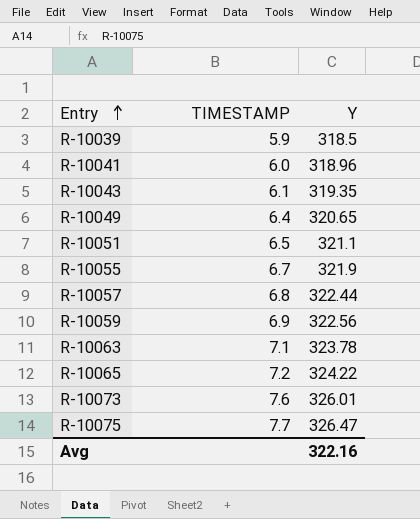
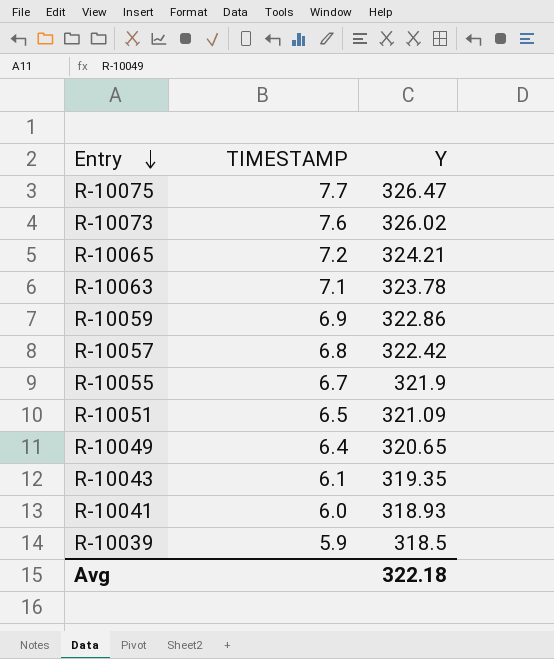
row order: Entry ascending -> Entry descending
R-10073 | Y: 326.01 -> 326.02
R-10065 | Y: 324.22 -> 324.21
R-10059 | Y: 322.56 -> 322.86
R-10057 | Y: 322.44 -> 322.42
R-10051 | Y: 321.1 -> 321.09
R-10041 | Y: 318.96 -> 318.93
Avg | Y: 322.16 -> 322.18

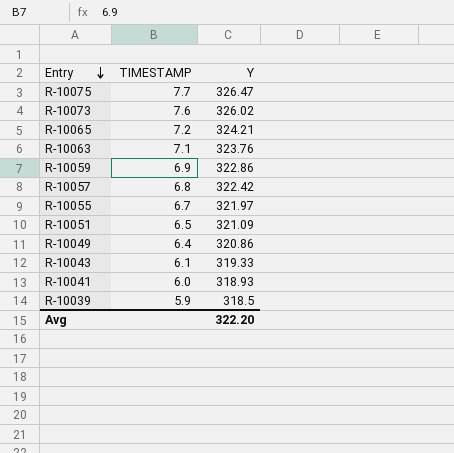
R-10063 | Y: 323.78 -> 323.76
R-10055 | Y: 321.9 -> 321.97
R-10049 | Y: 320.65 -> 320.86
R-10043 | Y: 319.35 -> 319.33
Avg | Y: 322.18 -> 322.20

